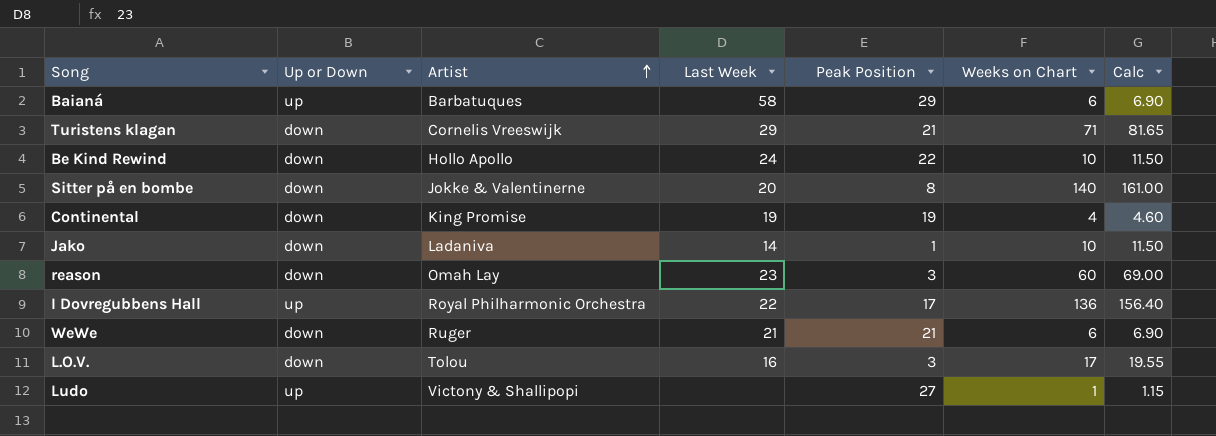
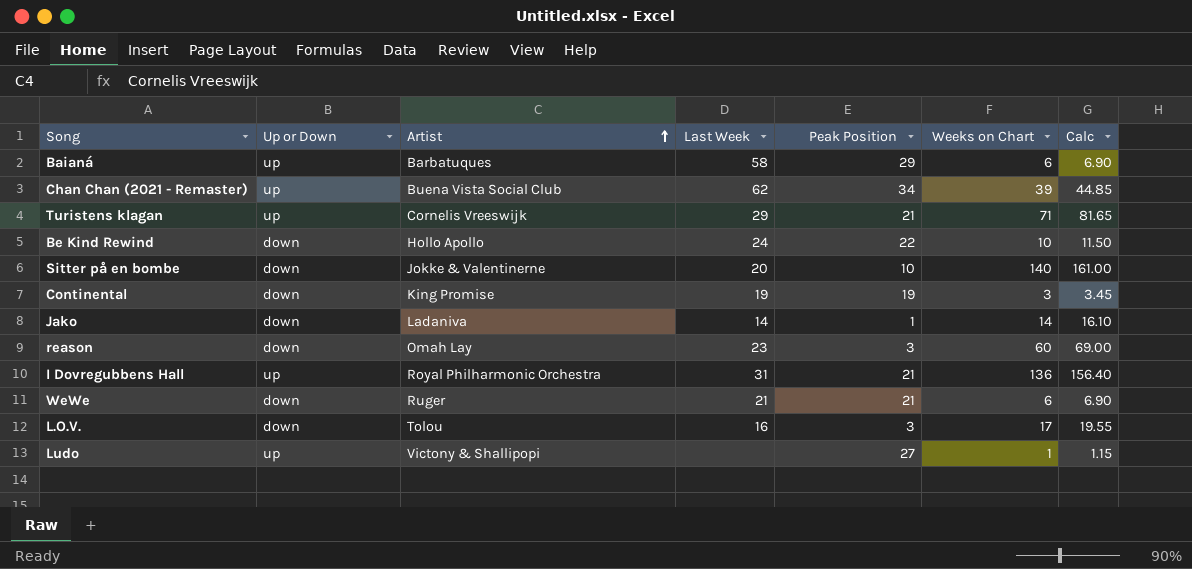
row Chan Chan (2021 - Remaster): none -> up | Buena Vista Social Club | 62 | 34 | 39 | 44.85
Turistens klagan | Up or Down: down -> up
Sitter på en bombe | Peak Position: 8 -> 10
Continental | Weeks on Chart: 4 -> 3
Continental | Calc: 4.60 -> 3.45
Jako | Weeks on Chart: 10 -> 14
Jako | Calc: 11.50 -> 16.10
I Dovregubbens Hall | Last Week: 22 -> 31
I Dovregubbens Hall | Peak Position: 17 -> 21

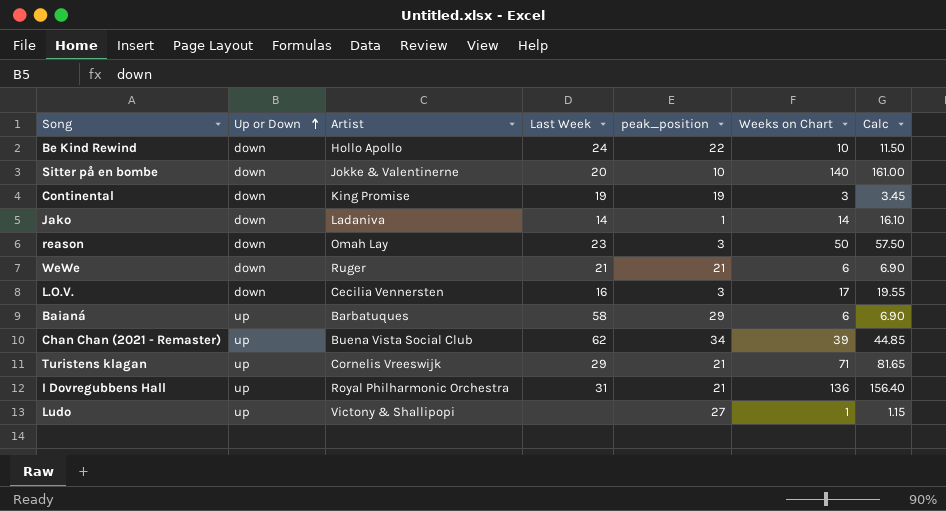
row order: Artist ascending -> Up or Down ascending
column name: Peak Position -> peak_position
reason | Weeks on Chart: 60 -> 50
reason | Calc: 69.00 -> 57.50
L.O.V. | Artist: Tolou -> Cecilia Vennersten

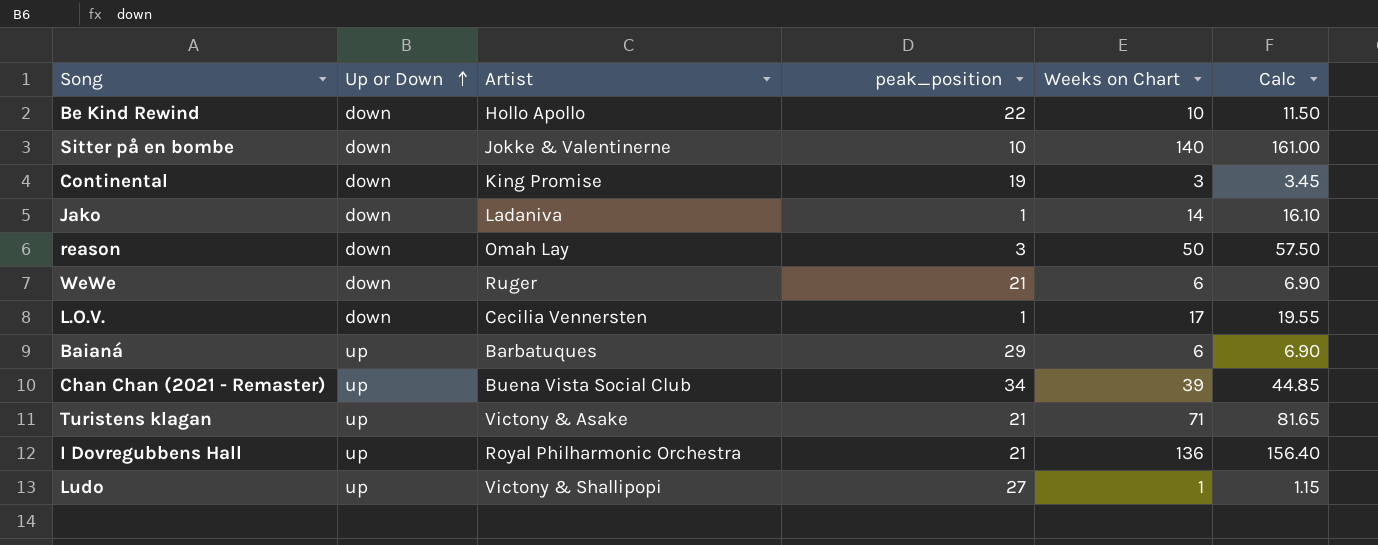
column Last Week | position: 4 -> none
L.O.V. | peak_position: 3 -> 1
Turistens klagan | Artist: Cornelis Vreeswijk -> Victony & Asake

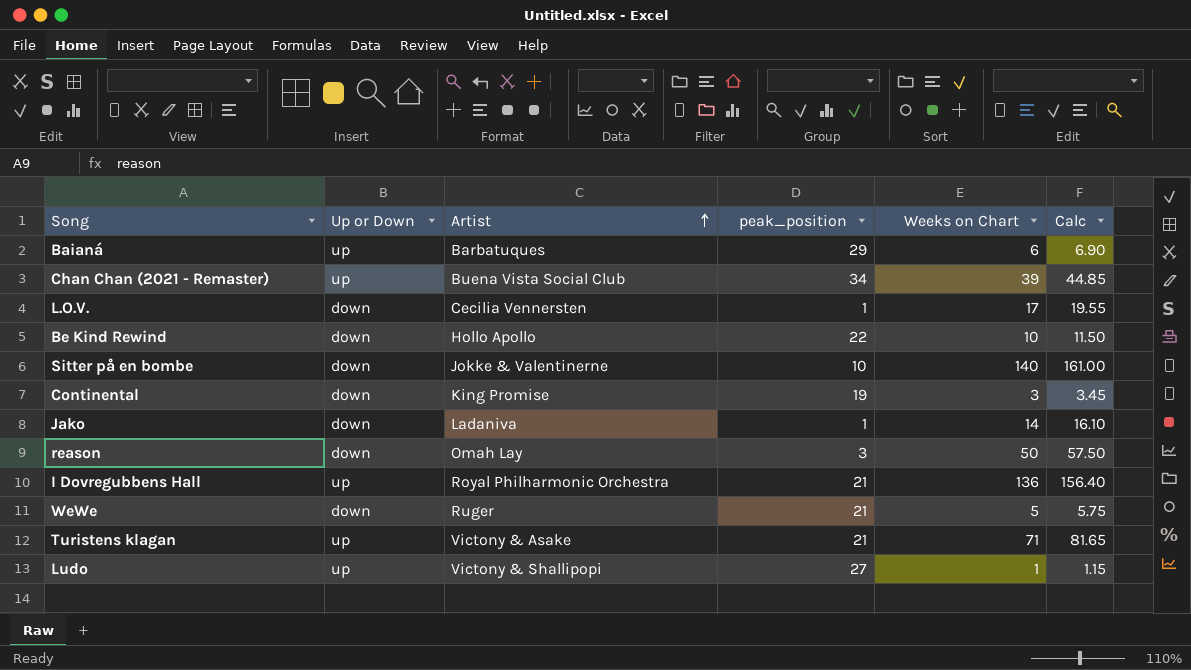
row order: Up or Down ascending -> Artist ascending
WeWe | Weeks on Chart: 6 -> 5
WeWe | Calc: 6.90 -> 5.75

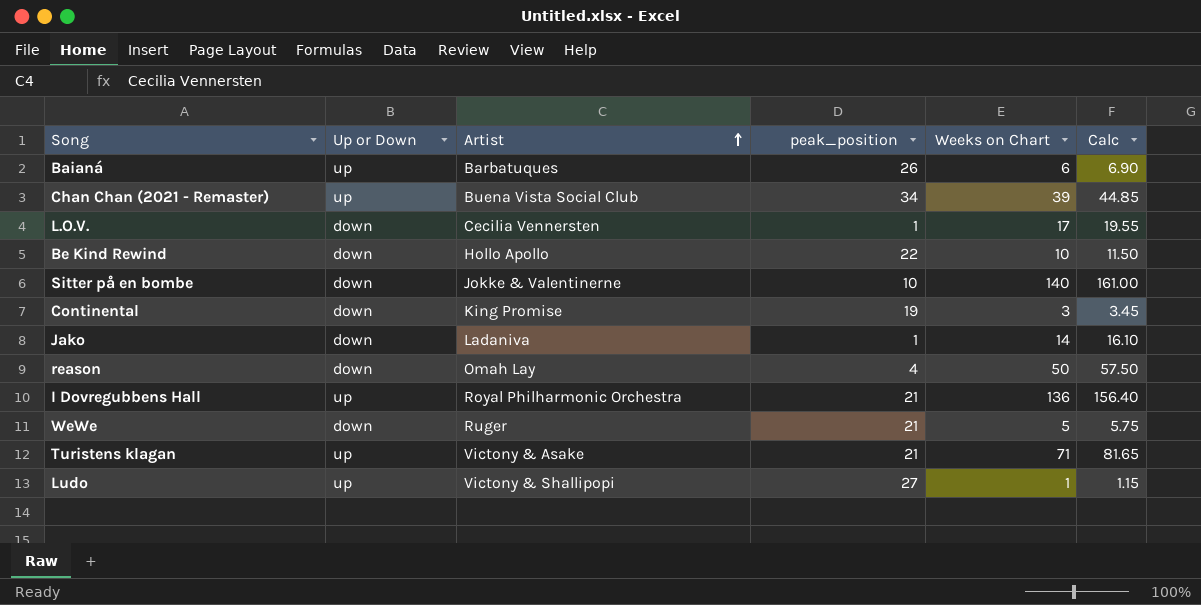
Baianá | peak_position: 29 -> 26
reason | peak_position: 3 -> 4

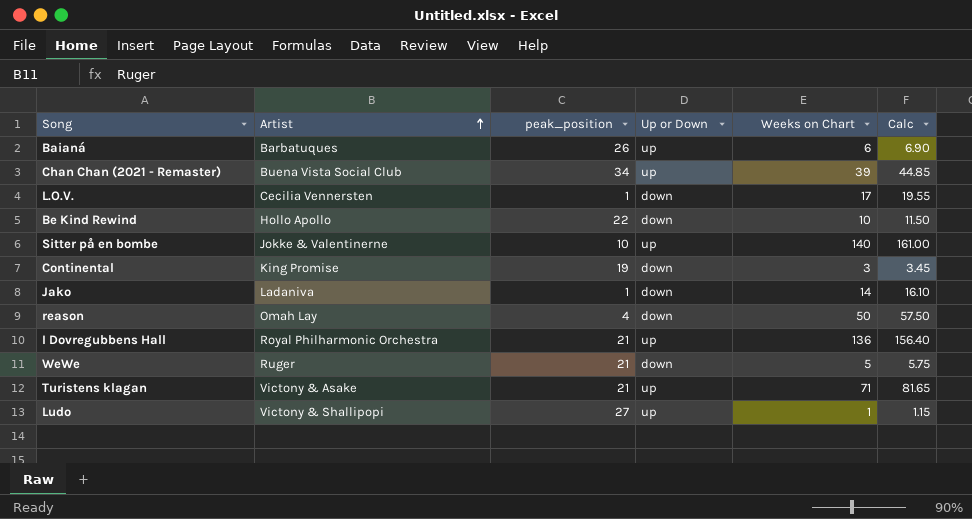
column Up or Down | position: 2 -> 4
Sitter på en bombe | Up or Down: down -> up

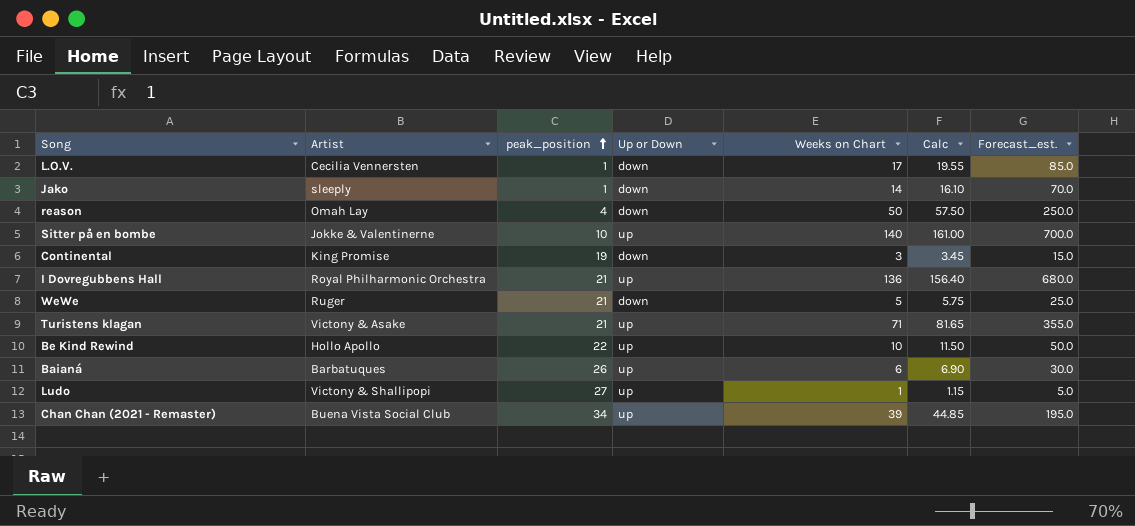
row order: Artist ascending -> peak_position ascending
column Forecast_est. | formula: none -> [Weeks on Chart] * 5
Jako | Artist: Ladaniva -> sleeply
Be Kind Rewind | Up or Down: down -> up

